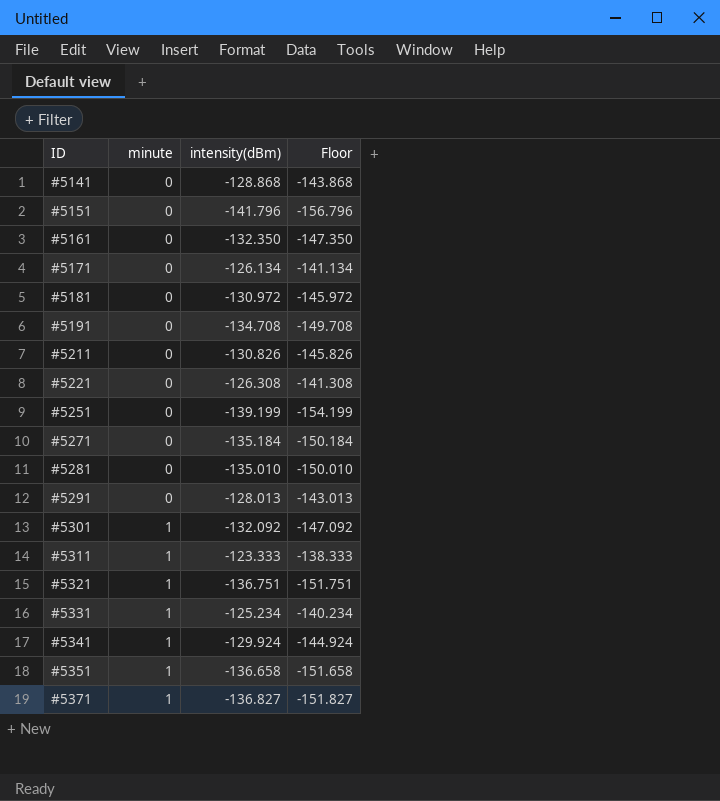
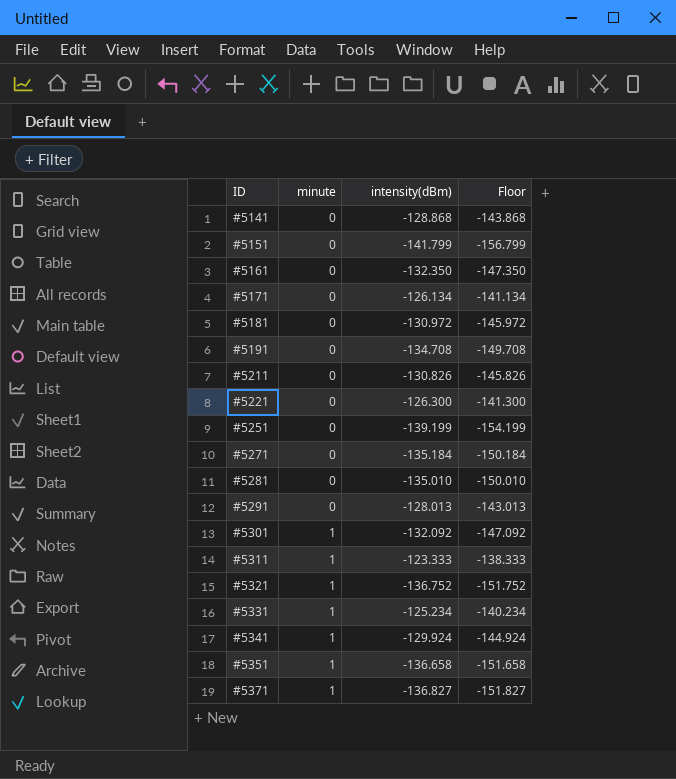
#5151 | intensity(dBm): -141.796 -> -141.799
#5151 | Floor: -156.796 -> -156.799
#5221 | intensity(dBm): -126.308 -> -126.300
#5221 | Floor: -141.308 -> -141.300
#5321 | intensity(dBm): -136.751 -> -136.752
#5321 | Floor: -151.751 -> -151.752

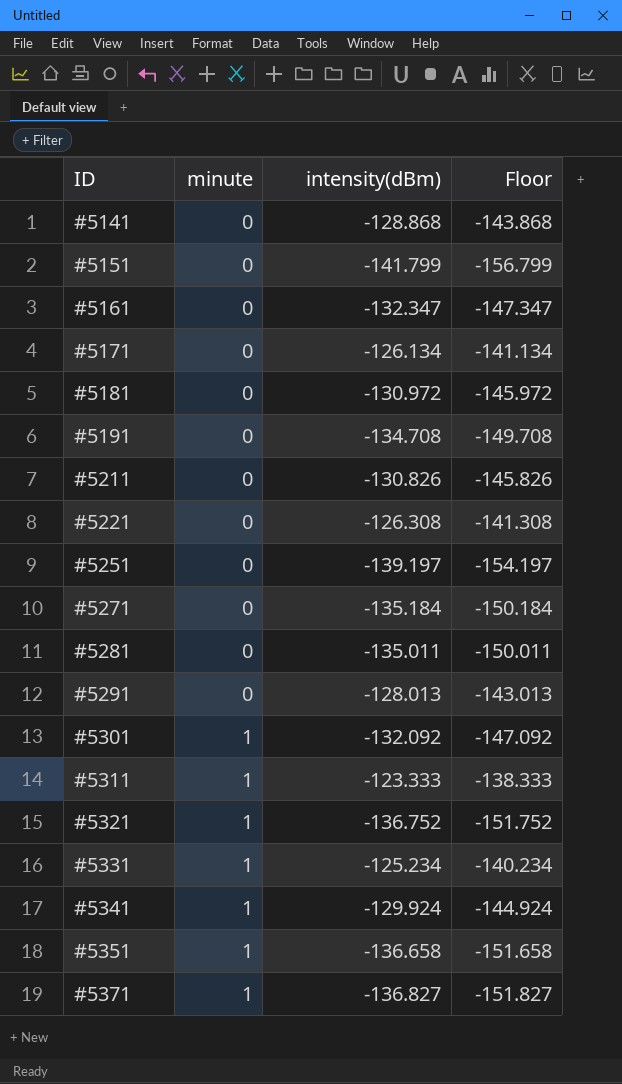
#5161 | intensity(dBm): -132.350 -> -132.347
#5161 | Floor: -147.350 -> -147.347
#5221 | intensity(dBm): -126.300 -> -126.308
#5221 | Floor: -141.300 -> -141.308
#5251 | intensity(dBm): -139.199 -> -139.197
#5251 | Floor: -154.199 -> -154.197
#5281 | intensity(dBm): -135.010 -> -135.011
#5281 | Floor: -150.010 -> -150.011

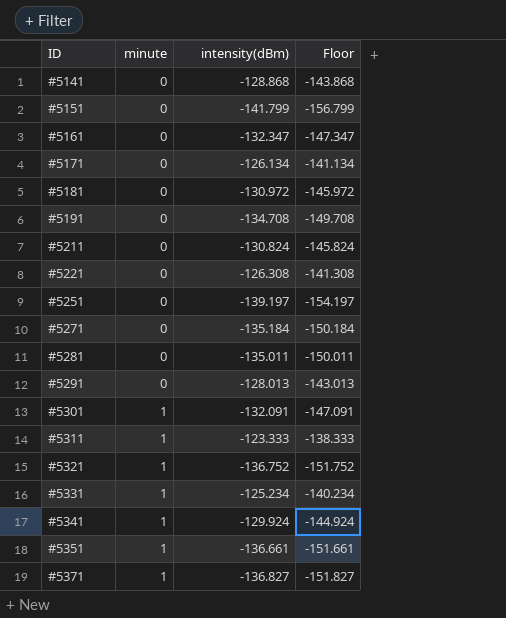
#5211 | intensity(dBm): -130.826 -> -130.824
#5211 | Floor: -145.826 -> -145.824
#5301 | intensity(dBm): -132.092 -> -132.091
#5301 | Floor: -147.092 -> -147.091
#5351 | intensity(dBm): -136.658 -> -136.661
#5351 | Floor: -151.658 -> -151.661

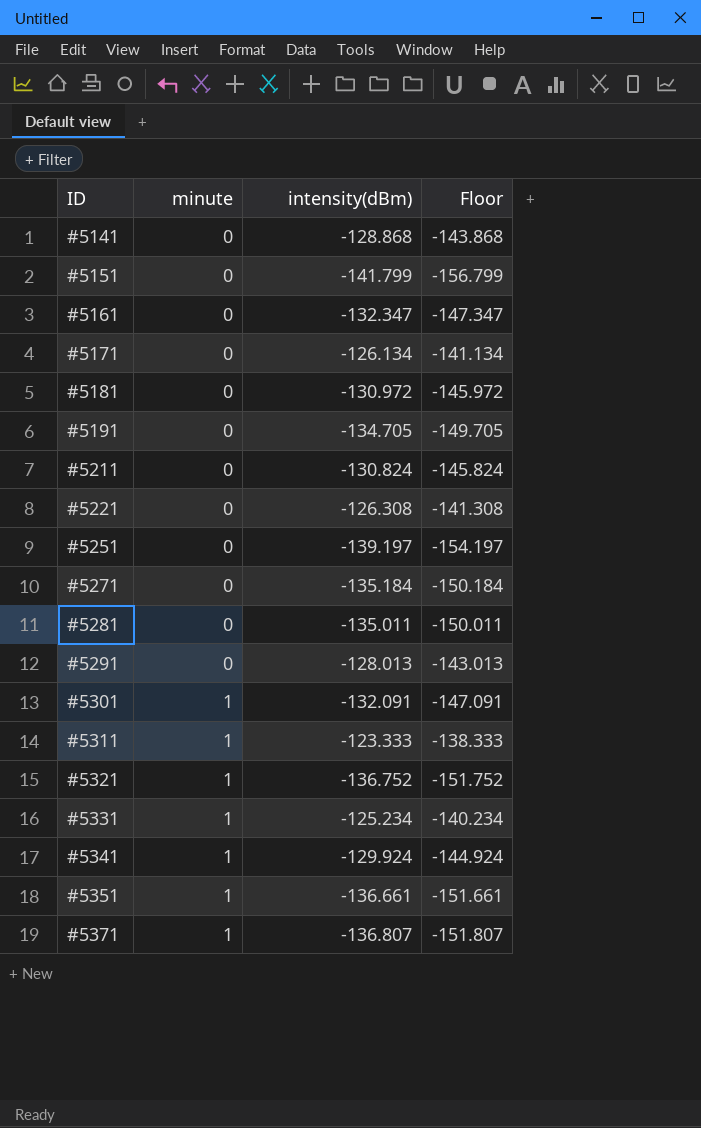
#5191 | intensity(dBm): -134.708 -> -134.705
#5191 | Floor: -149.708 -> -149.705
#5371 | intensity(dBm): -136.827 -> -136.807
#5371 | Floor: -151.827 -> -151.807

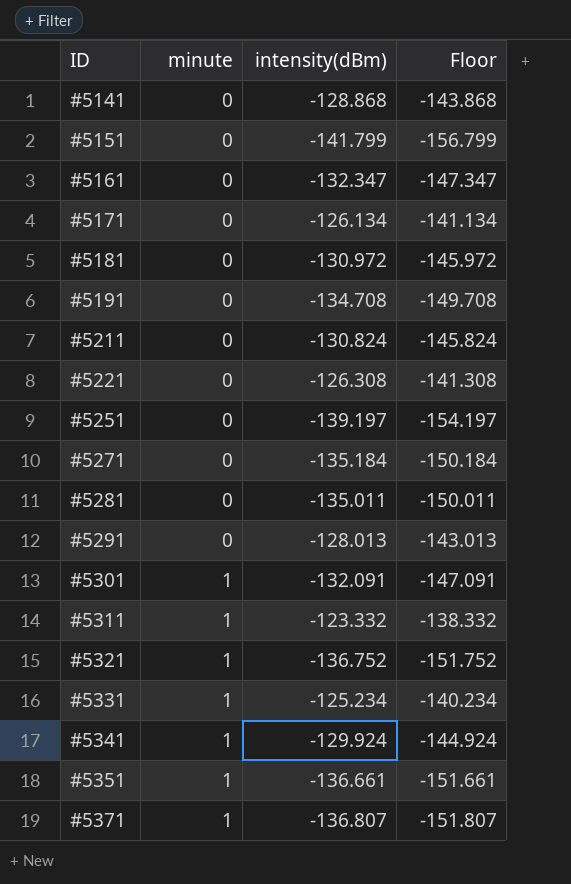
#5191 | intensity(dBm): -134.705 -> -134.708
#5191 | Floor: -149.705 -> -149.708
#5311 | intensity(dBm): -123.333 -> -123.332
#5311 | Floor: -138.333 -> -138.332

